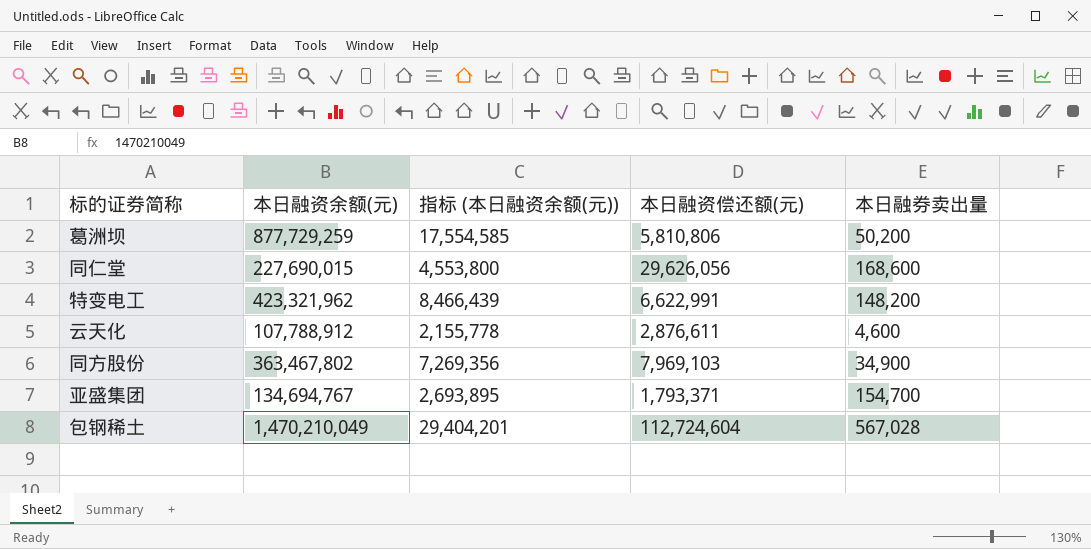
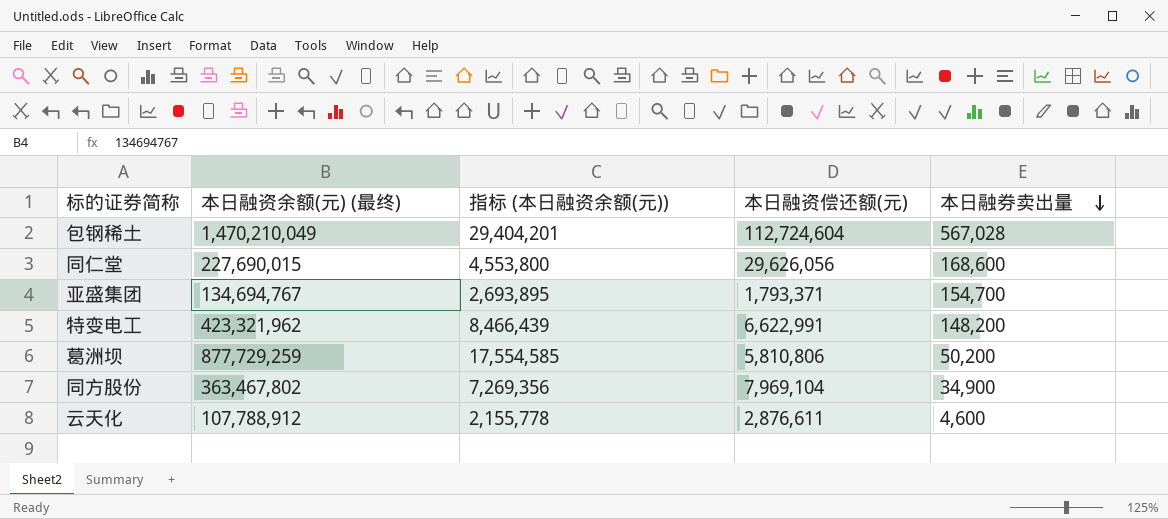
row order: none -> 本日融券卖出量 descending
column name: 本日融资余额(元) -> 本日融资余额(元) (最终)
同方股份 | 本日融资偿还额(元): 7,969,103 -> 7,969,104

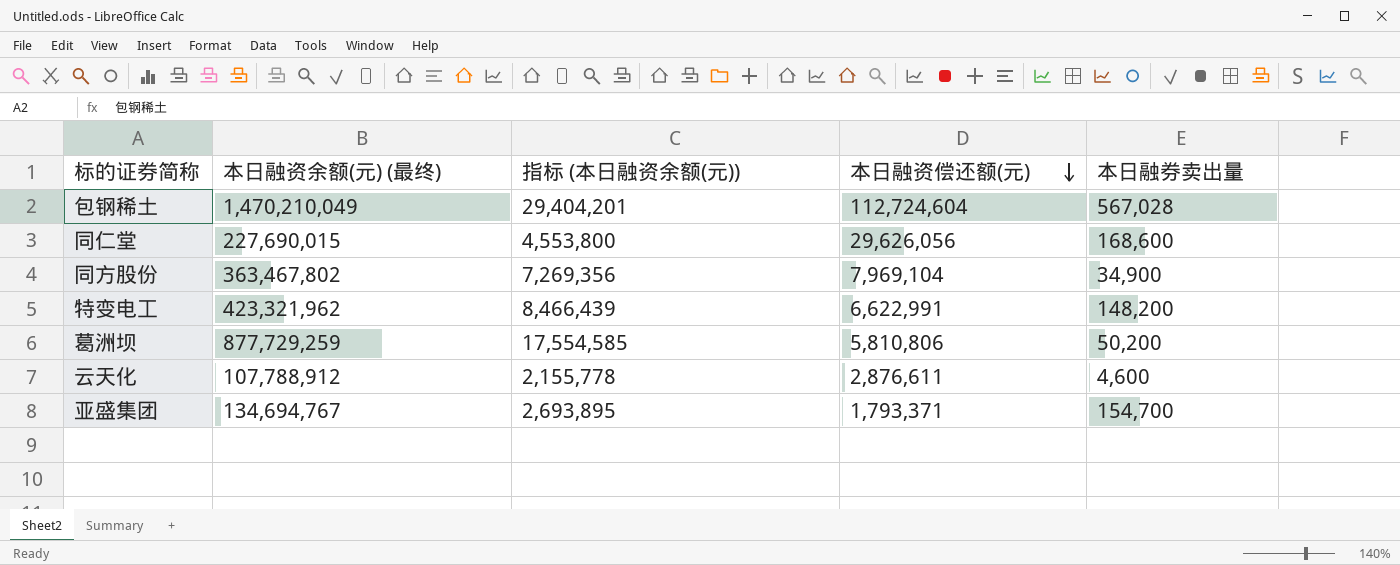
row order: 本日融券卖出量 descending -> 本日融资偿还额(元) descending

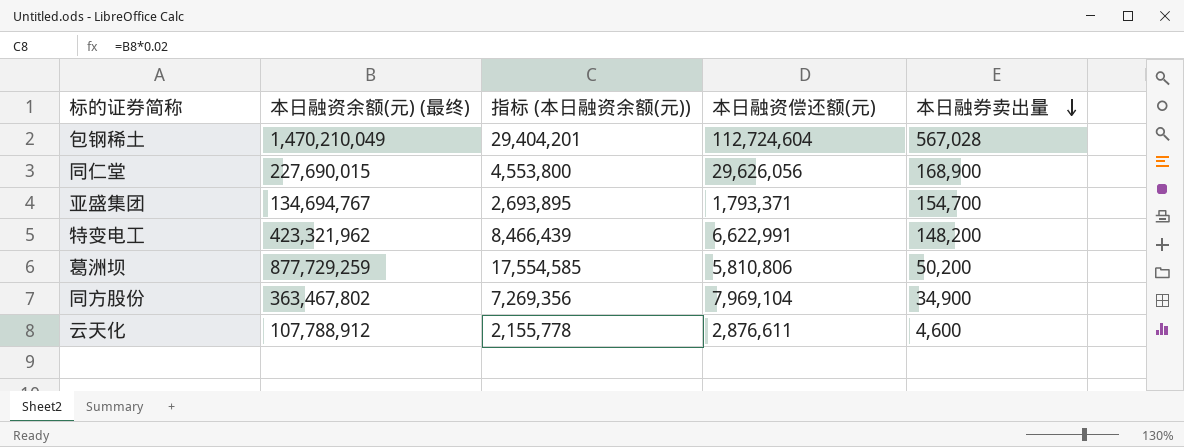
row order: 本日融资偿还额(元) descending -> 本日融券卖出量 descending
同仁堂 | 本日融券卖出量: 168,600 -> 168,900

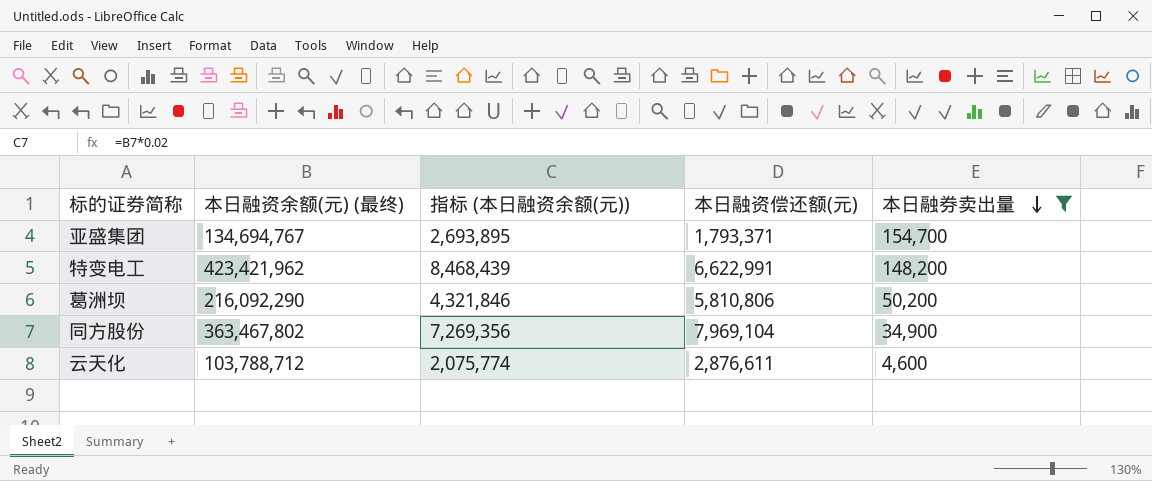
filter: none -> 本日融券卖出量 <= 154,700
特变电工 | 本日融资余额(元) (最终): 423,321,962 -> 423,421,962
特变电工 | 指标 (本日融资余额(元)): 8,466,439 -> 8,468,439
葛洲坝 | 本日融资余额(元) (最终): 877,729,259 -> 216,092,290
葛洲坝 | 指标 (本日融资余额(元)): 17,554,585 -> 4,321,846
云天化 | 本日融资余额(元) (最终): 107,788,912 -> 103,788,712
云天化 | 指标 (本日融资余额(元)): 2,155,778 -> 2,075,774

